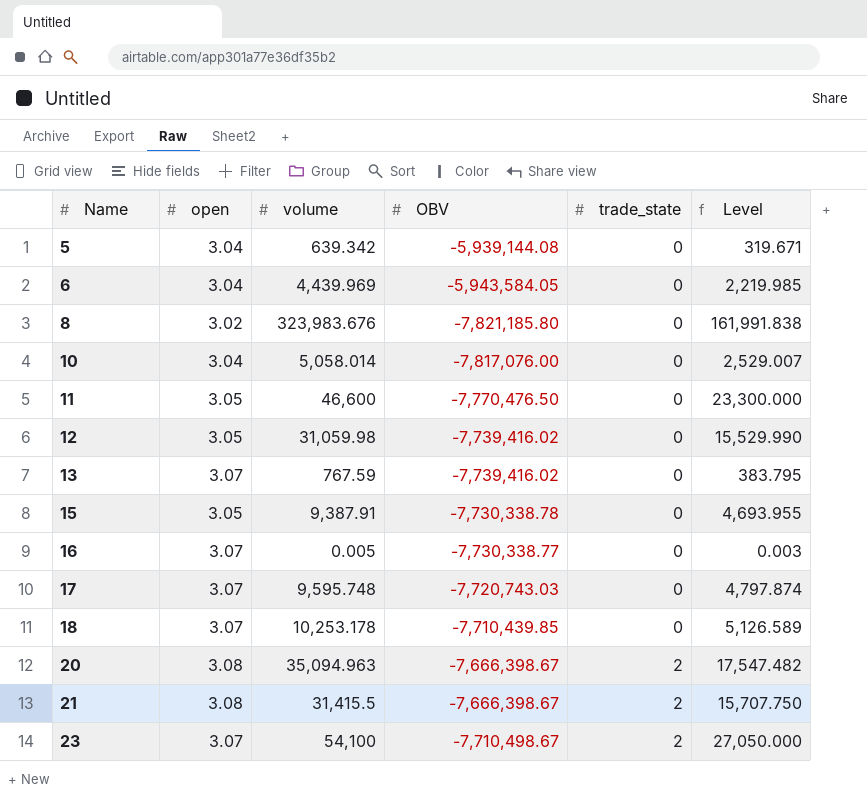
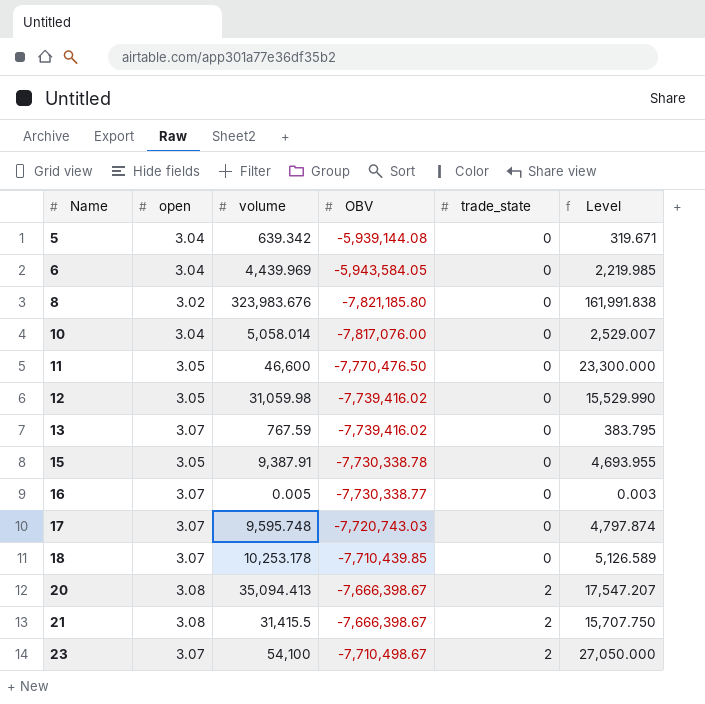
20 | volume: 35,094.963 -> 35,094.413
20 | Level: 17,547.482 -> 17,547.207

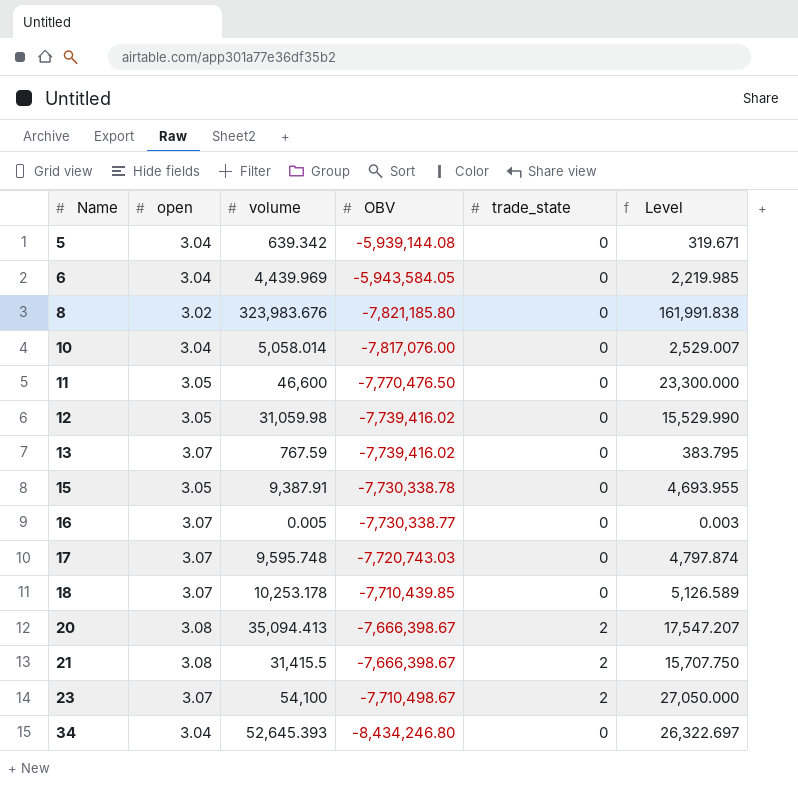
row 34: none -> 3.04 | 52,645.393 | -8,434,246.80 | 0 | 26,322.697

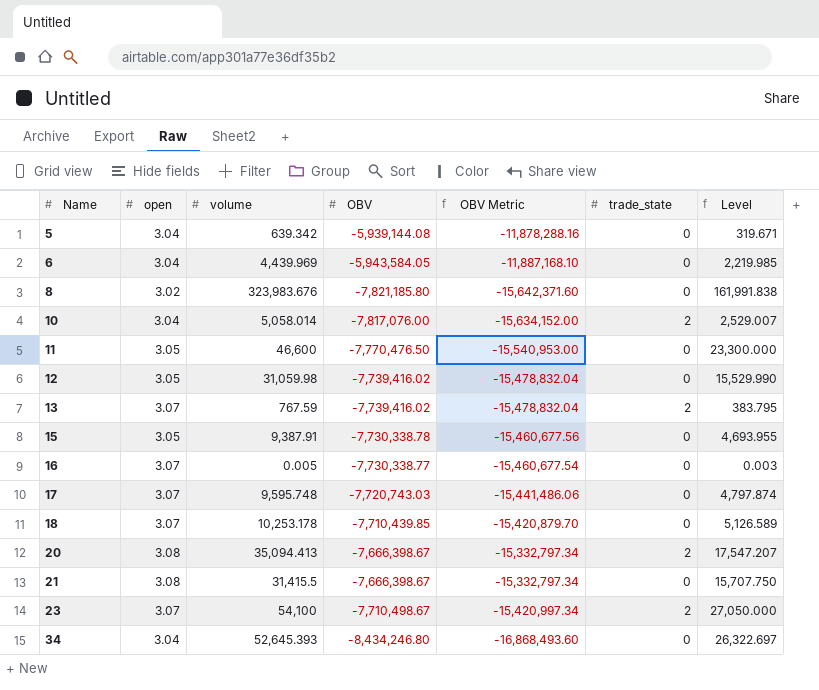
column OBV Metric | formula: none -> [OBV] * 2
10 | trade_state: 0 -> 2
13 | trade_state: 0 -> 2
21 | trade_state: 2 -> 0

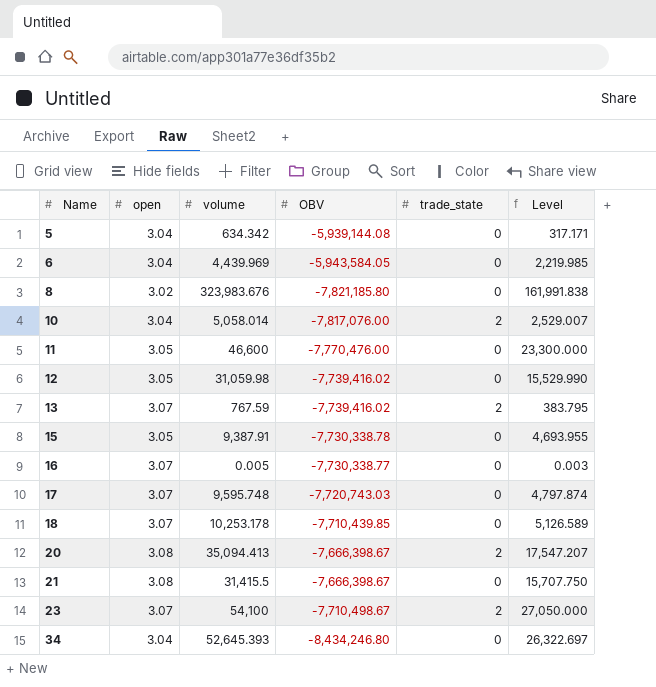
column OBV Metric | formula: [OBV] * 2 -> none
5 | volume: 639.342 -> 634.342
5 | Level: 319.671 -> 317.171
11 | OBV: -7,770,476.50 -> -7,770,476.00

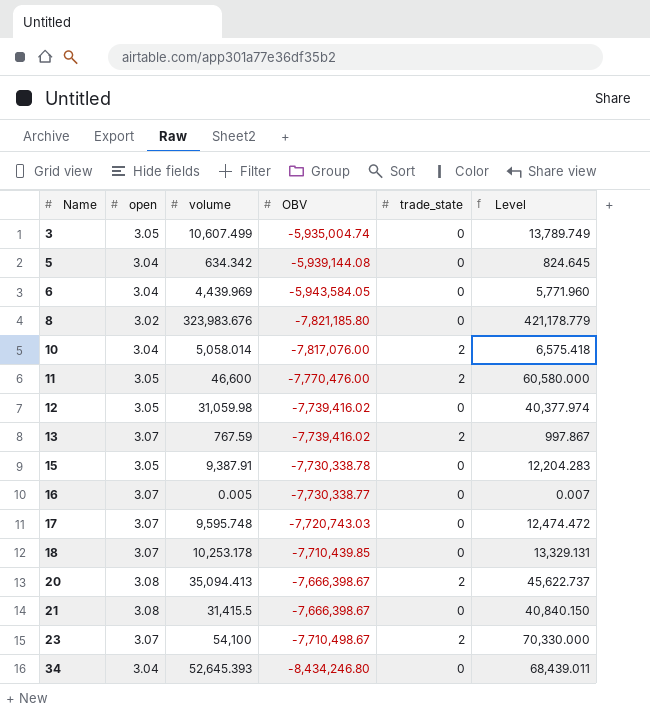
column Level | formula: [volume] * 0.5 -> [volume] * 1.3
row 3: none -> 3.05 | 10,607.499 | -5,935,004.74 | 0 | 13,789.749
11 | trade_state: 0 -> 2

